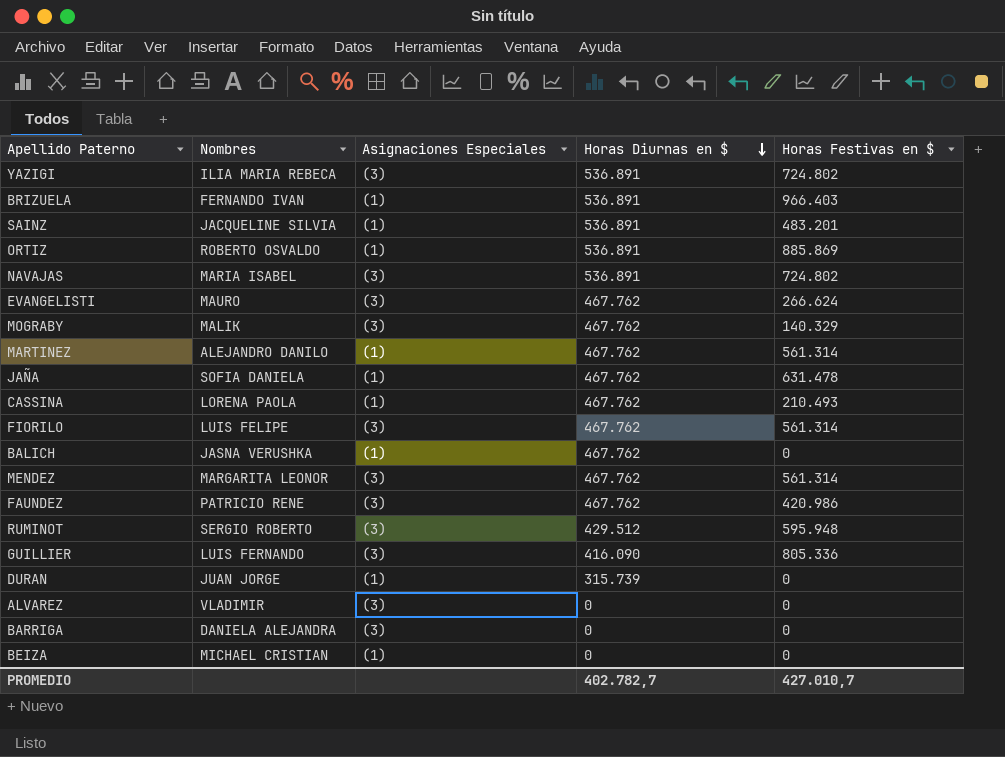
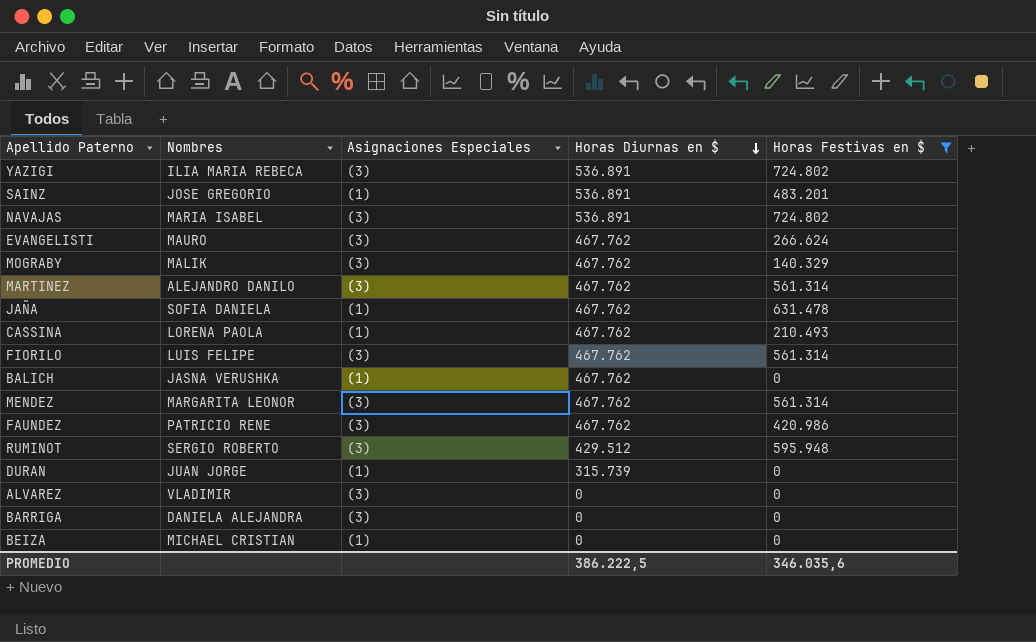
filter: none -> Horas Festivas en $ <= 724.802
SAINZ | Nombres: JACQUELINE SILVIA -> JOSE GREGORIO
MARTINEZ | Asignaciones Especiales: (1) -> (3)
PROMEDIO | Horas Diurnas en $: 402.782,7 -> 386.222,5
PROMEDIO | Horas Festivas en $: 427.010,7 -> 346.035,6

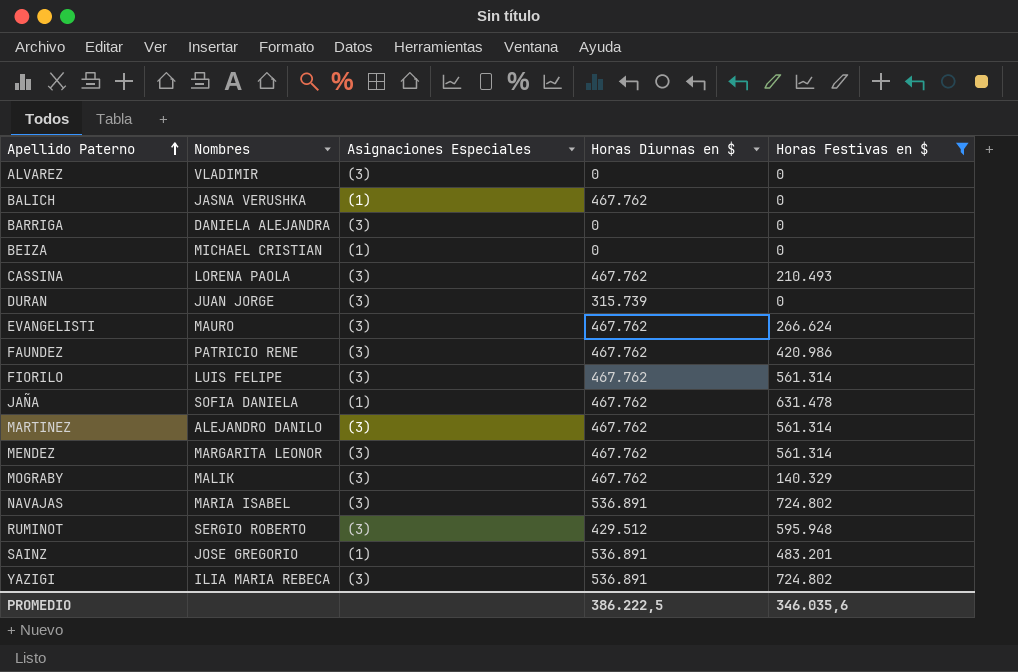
row order: Horas Diurnas en $ descending -> Apellido Paterno ascending
CASSINA | Asignaciones Especiales: (1) -> (3)
DURAN | Asignaciones Especiales: (1) -> (3)

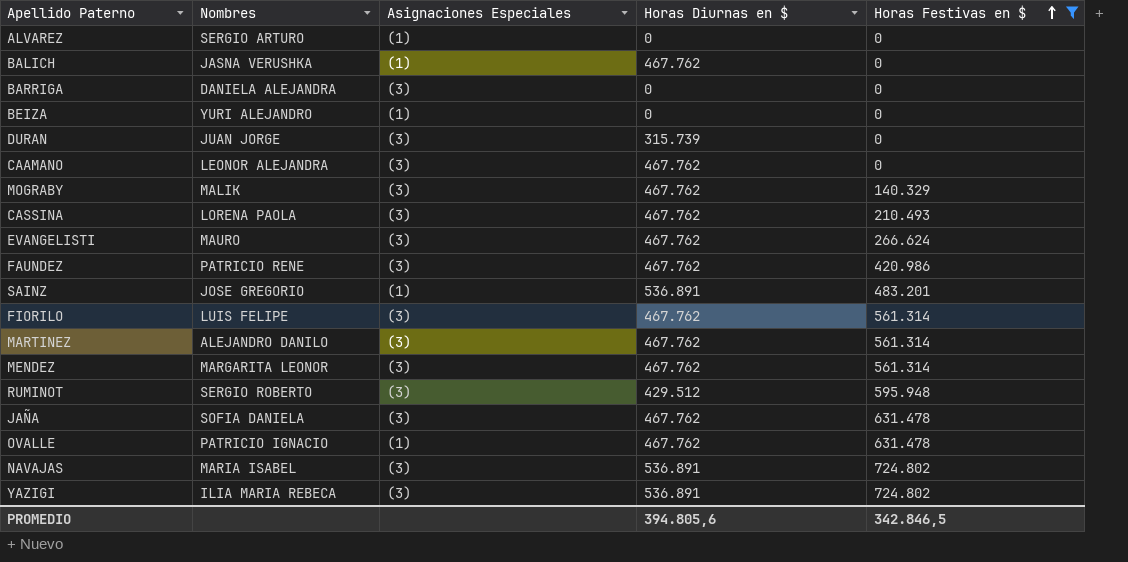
row order: Apellido Paterno ascending -> Horas Festivas en $ ascending
ALVAREZ | Nombres: VLADIMIR -> SERGIO ARTURO
ALVAREZ | Asignaciones Especiales: (3) -> (1)
BEIZA | Nombres: MICHAEL CRISTIAN -> YURI ALEJANDRO
row CAAMANO: none -> LEONOR ALEJANDRA | (3) | 467.762 | 0
JAÑA | Asignaciones Especiales: (1) -> (3)
row OVALLE: none -> PATRICIO IGNACIO | (1) | 467.762 | 631.478
PROMEDIO | Horas Diurnas en $: 386.222,5 -> 394.805,6
PROMEDIO | Horas Festivas en $: 346.035,6 -> 342.846,5

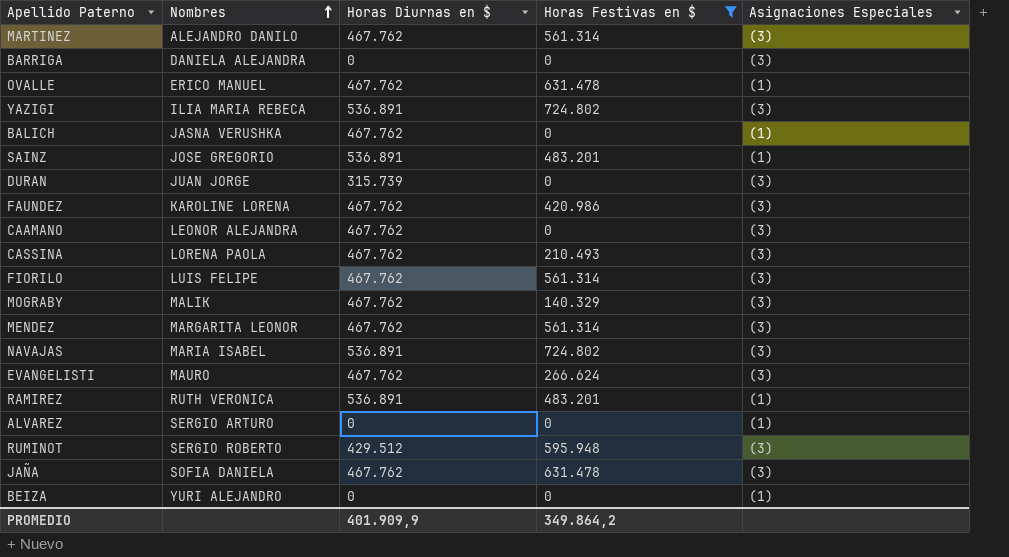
row order: Horas Festivas en $ ascending -> Nombres ascending
column Asignaciones Especiales | position: 3 -> 5
OVALLE | Nombres: PATRICIO IGNACIO -> ERICO MANUEL
FAUNDEZ | Nombres: PATRICIO RENE -> KAROLINE LORENA
row RAMIREZ: none -> RUTH VERONICA | 536.891 | 483.201 | (1)
PROMEDIO | Horas Diurnas en $: 394.805,6 -> 401.909,9
PROMEDIO | Horas Festivas en $: 342.846,5 -> 349.864,2

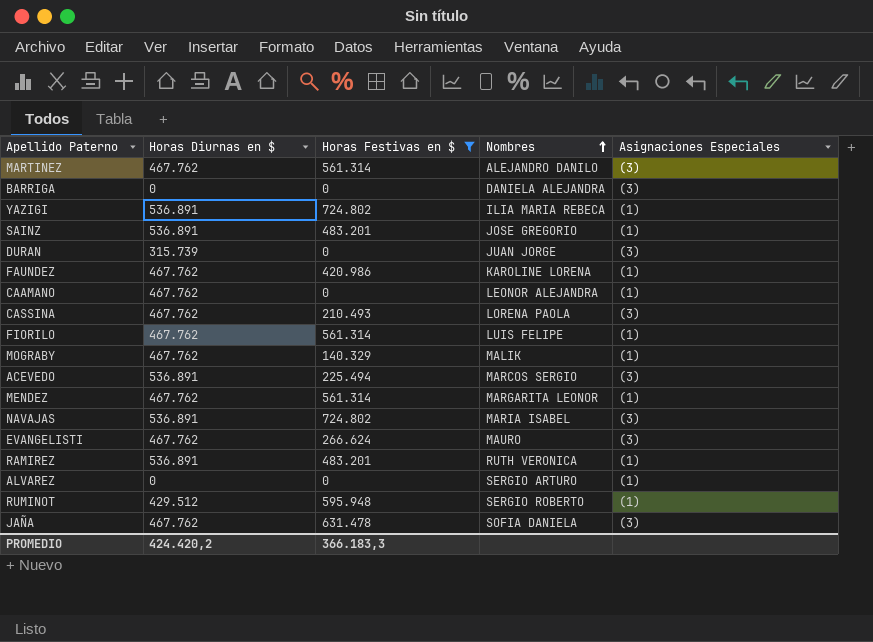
column Nombres | position: 2 -> 4
row OVALLE: ERICO MANUEL | 467.762 | 631.478 | (1) -> none
row BALICH: JASNA VERUSHKA | 467.762 | 0 | (1) -> none
row BEIZA: YURI ALEJANDRO | 0 | 0 | (1) -> none
YAZIGI | Asignaciones Especiales: (3) -> (1)
FAUNDEZ | Asignaciones Especiales: (3) -> (1)
CAAMANO | Asignaciones Especiales: (3) -> (1)
FIORILO | Asignaciones Especiales: (3) -> (1)
MOGRABY | Asignaciones Especiales: (3) -> (1)
row ACEVEDO: none -> 536.891 | 225.494 | MARCOS SERGIO | (3)
MENDEZ | Asignaciones Especiales: (3) -> (1)
RUMINOT | Asignaciones Especiales: (3) -> (1)
PROMEDIO | Horas Diurnas en $: 401.909,9 -> 424.420,2
PROMEDIO | Horas Festivas en $: 349.864,2 -> 366.183,3

